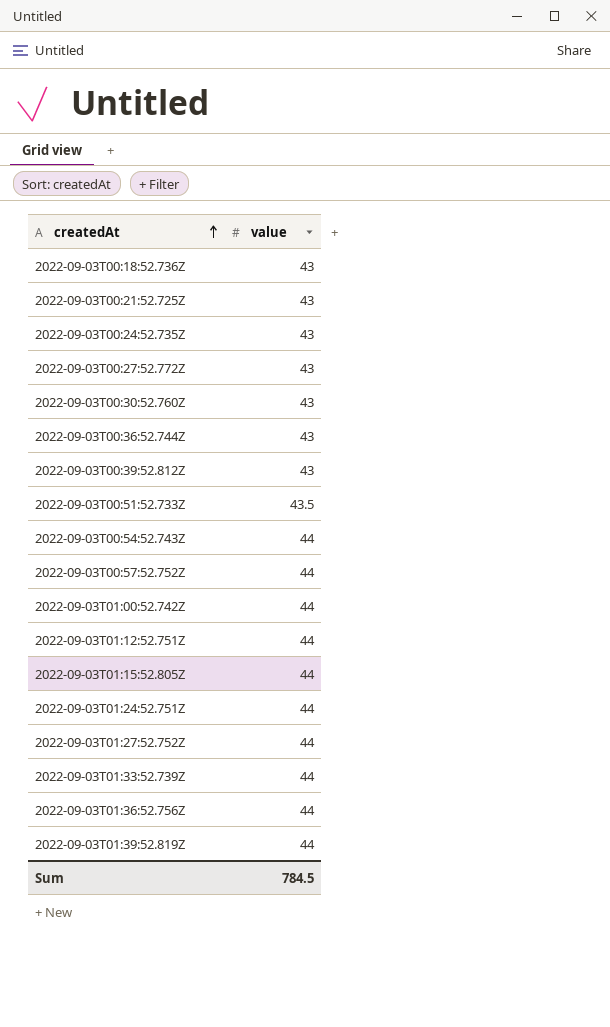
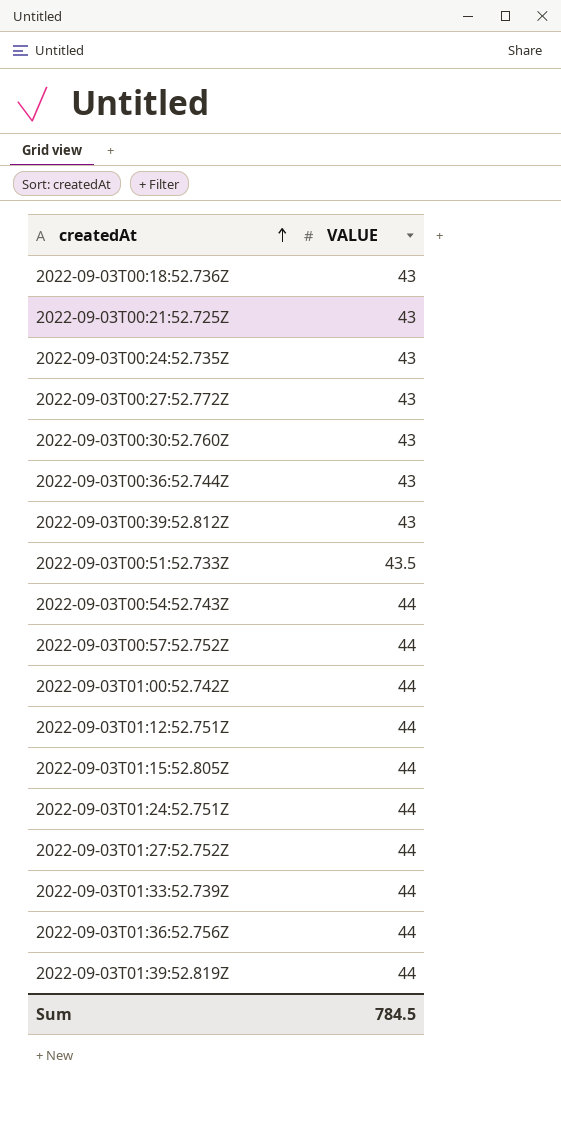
column name: value -> VALUE

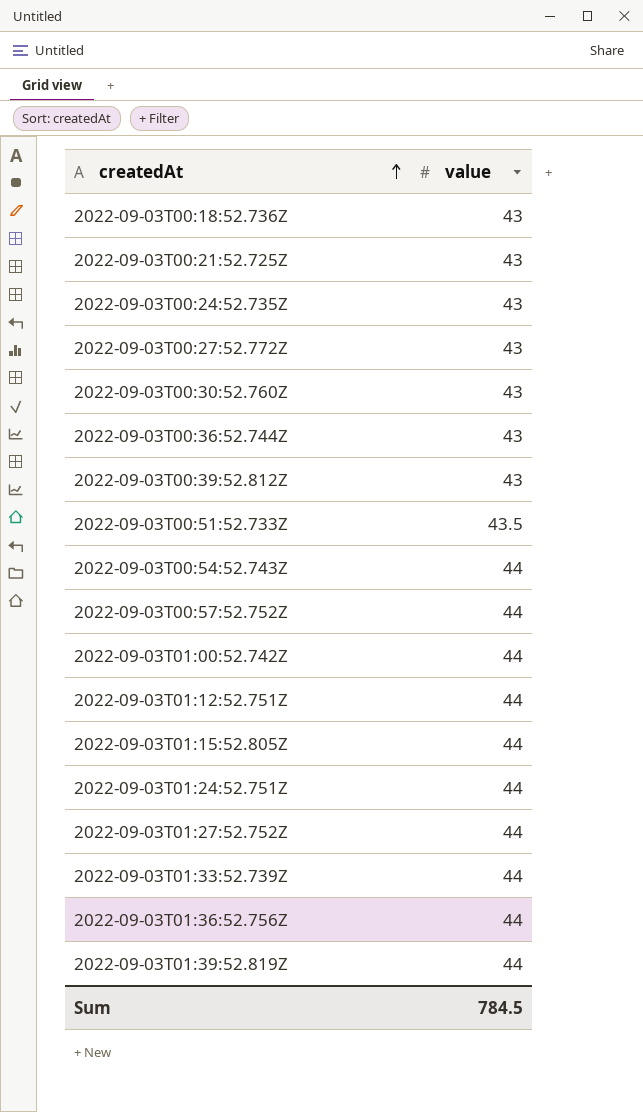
column name: VALUE -> value

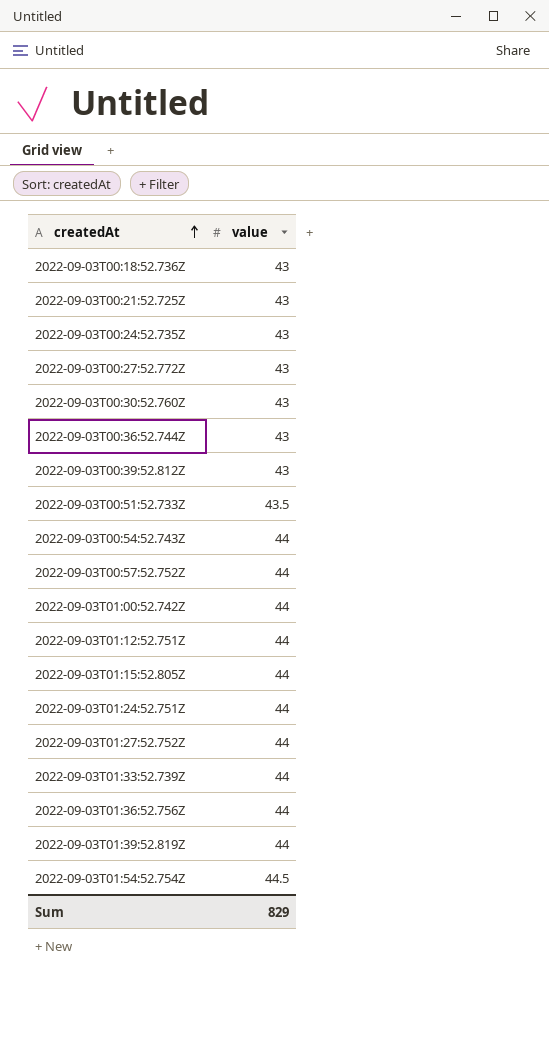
row 2022-09-03T01:54:52.754Z: none -> 44.5
Sum | value: 784.5 -> 829

